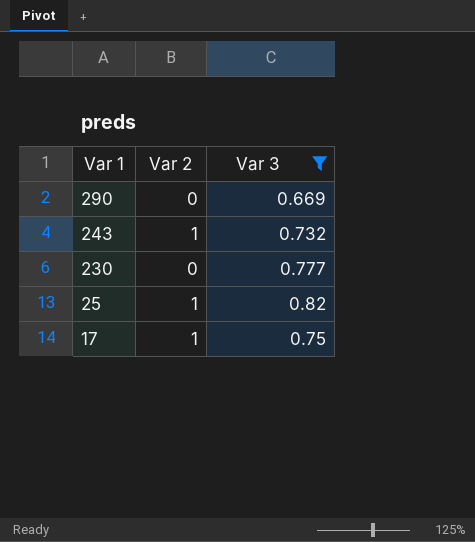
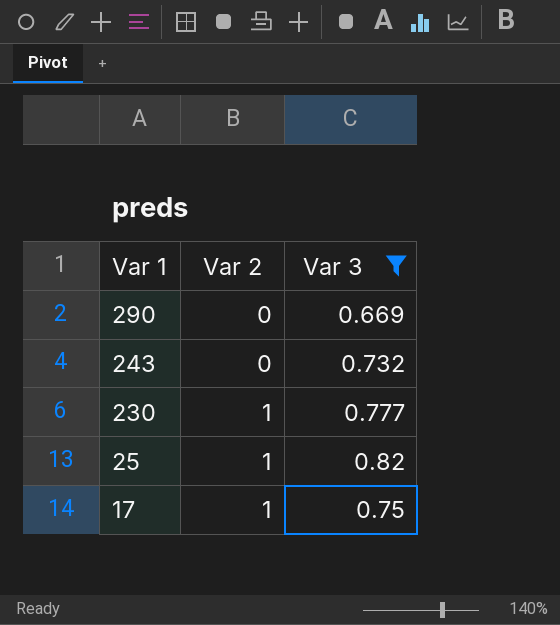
243 | Var 2: 1 -> 0
230 | Var 2: 0 -> 1

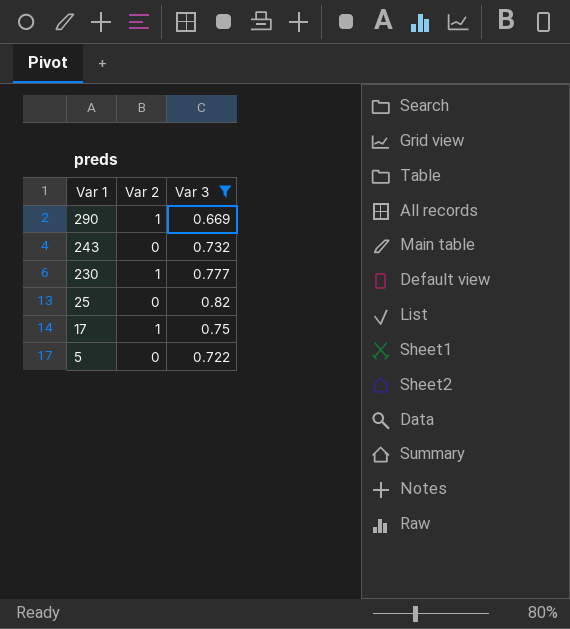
290 | Var 2: 0 -> 1
25 | Var 2: 1 -> 0
row 5: none -> 0 | 0.722

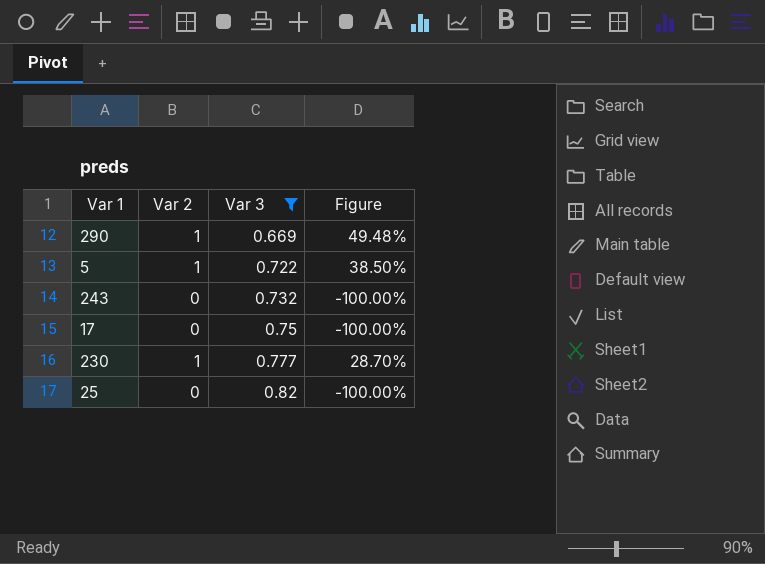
row order: Var 1 descending -> Var 3 ascending
column Figure | formula: none -> ([Var 2] - [Var 3]) / [Var 3]
5 | Var 2: 0 -> 1
17 | Var 2: 1 -> 0

